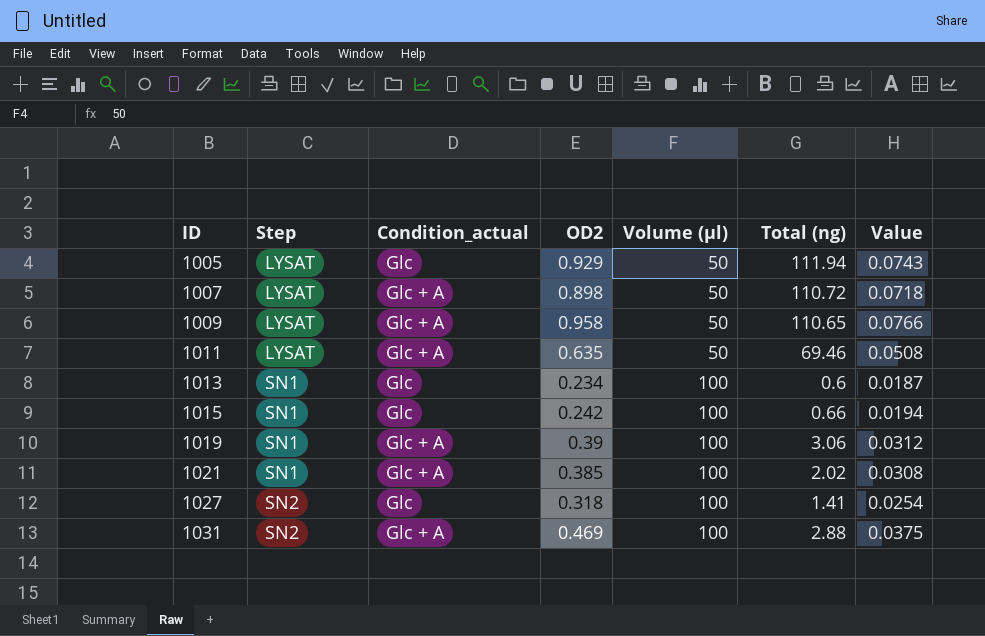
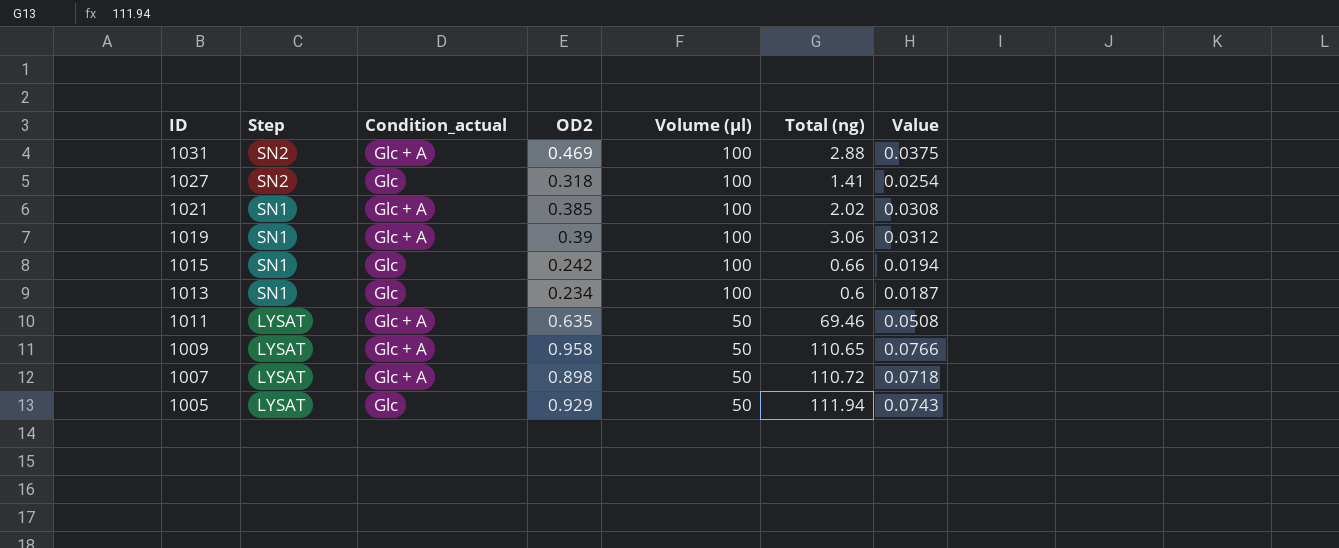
row order: ID ascending -> ID descending

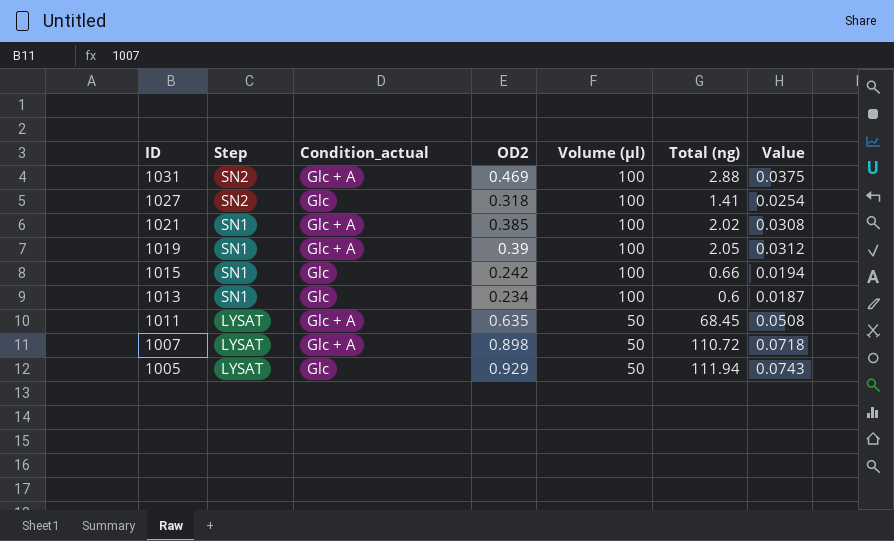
row 1009: LYSAT | Glc + A | 0.958 | 50 | 110.65 | 0.0766 -> none
1019 | Total (ng): 3.06 -> 2.05
1011 | Total (ng): 69.46 -> 68.45

